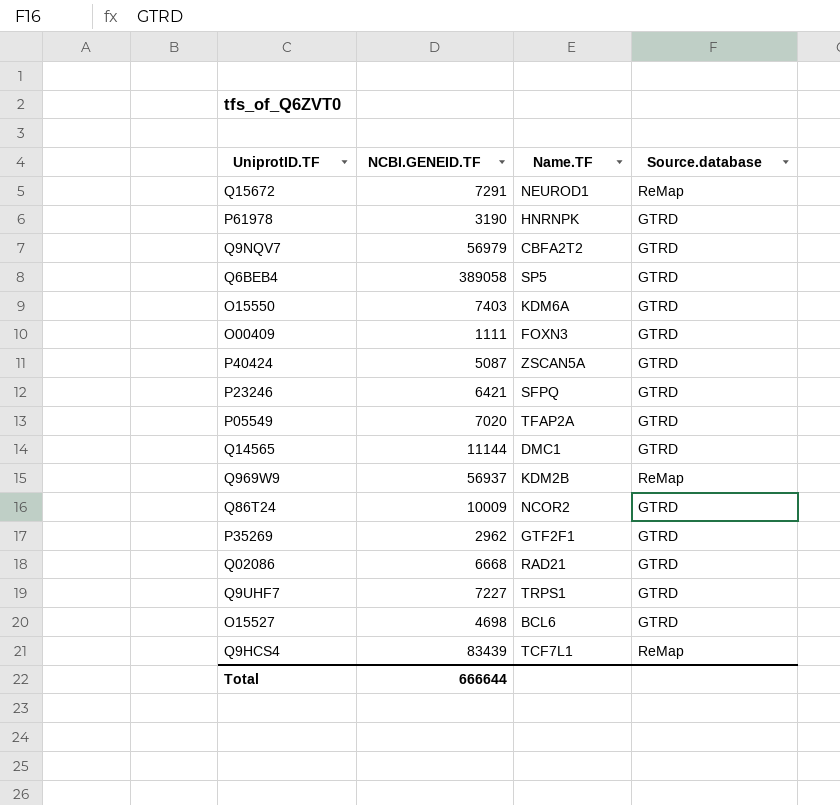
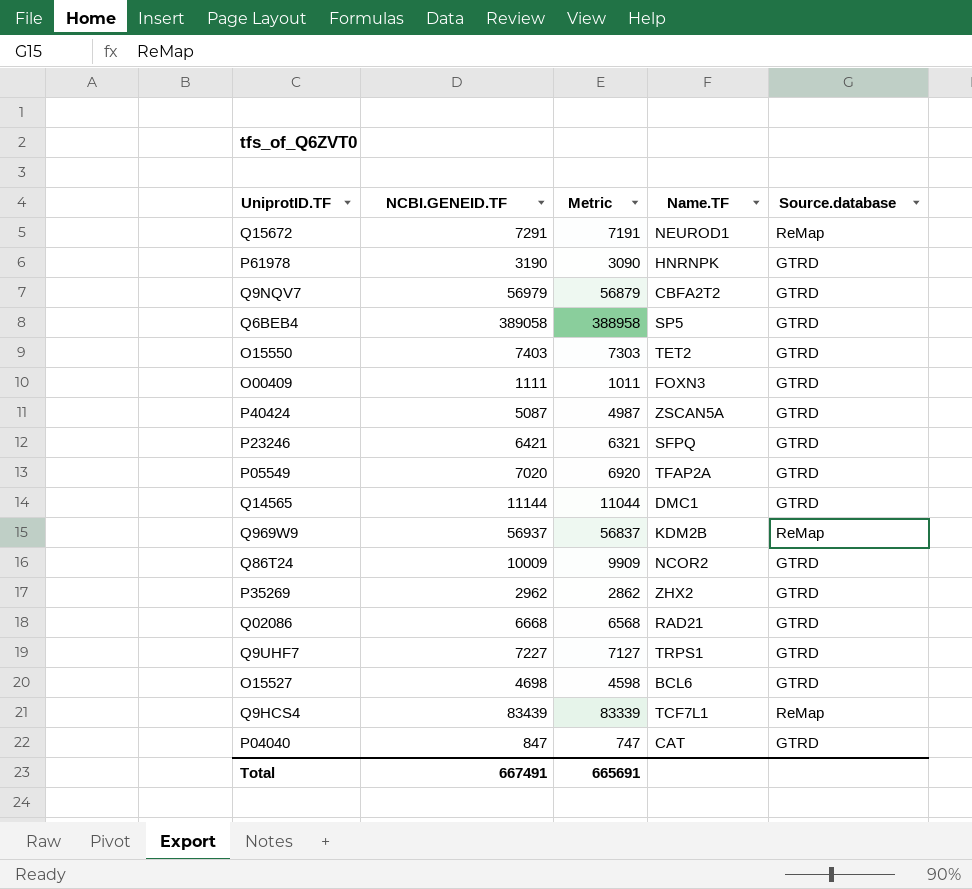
column Metric | formula: none -> [NCBI.GENEID.TF] - 100
O15550 | Name.TF: KDM6A -> TET2
P35269 | Name.TF: GTF2F1 -> ZHX2
row P04040: none -> 847 | 747 | CAT | GTRD
Total | NCBI.GENEID.TF: 666644 -> 667491

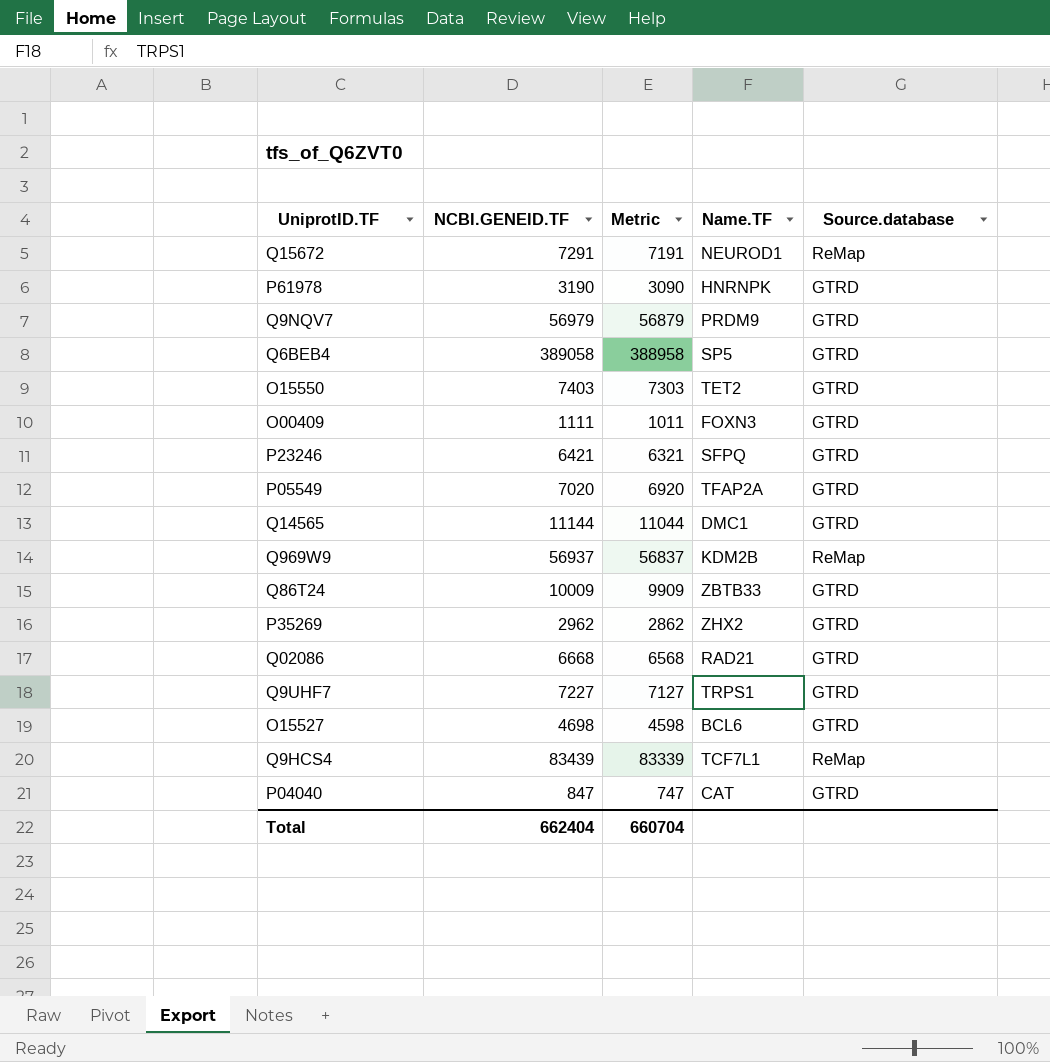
row P40424: 5087 | 4987 | ZSCAN5A | GTRD -> none
Q9NQV7 | Name.TF: CBFA2T2 -> PRDM9
Q86T24 | Name.TF: NCOR2 -> ZBTB33
Total | NCBI.GENEID.TF: 667491 -> 662404
Total | Metric: 665691 -> 660704

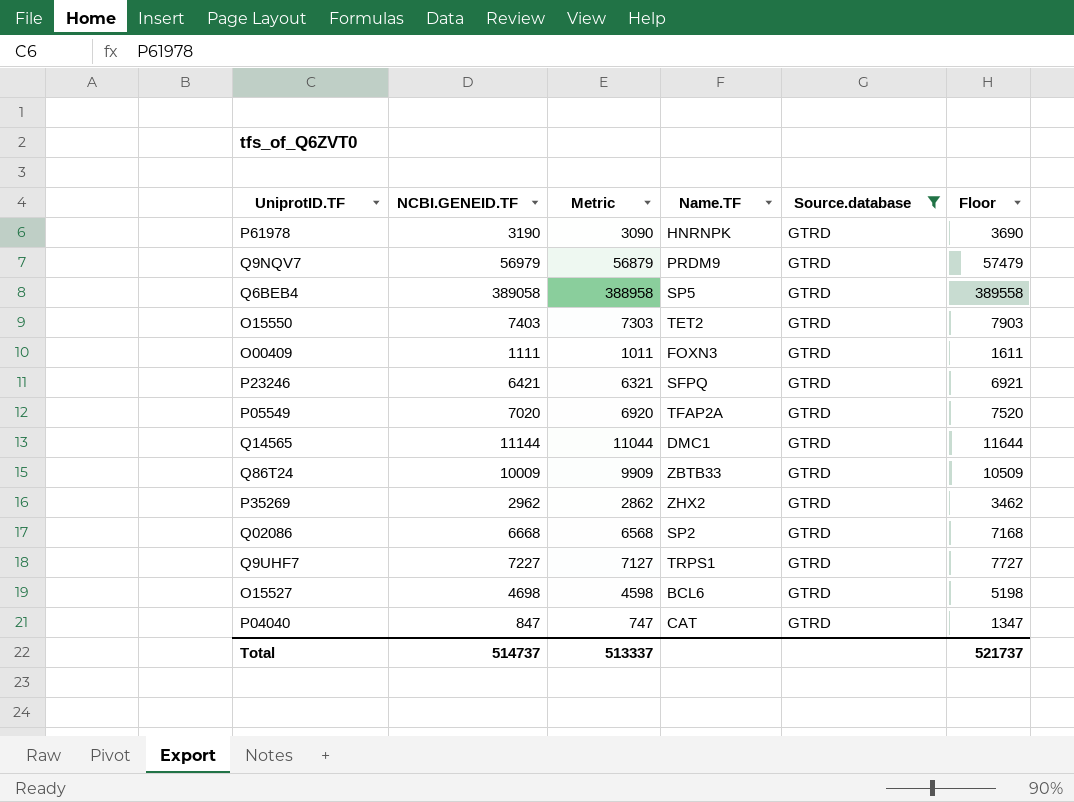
filter: none -> Source.database = GTRD
column Floor | formula: none -> [NCBI.GENEID.TF] + 500
Q02086 | Name.TF: RAD21 -> SP2
Total | NCBI.GENEID.TF: 662404 -> 514737
Total | Metric: 660704 -> 513337

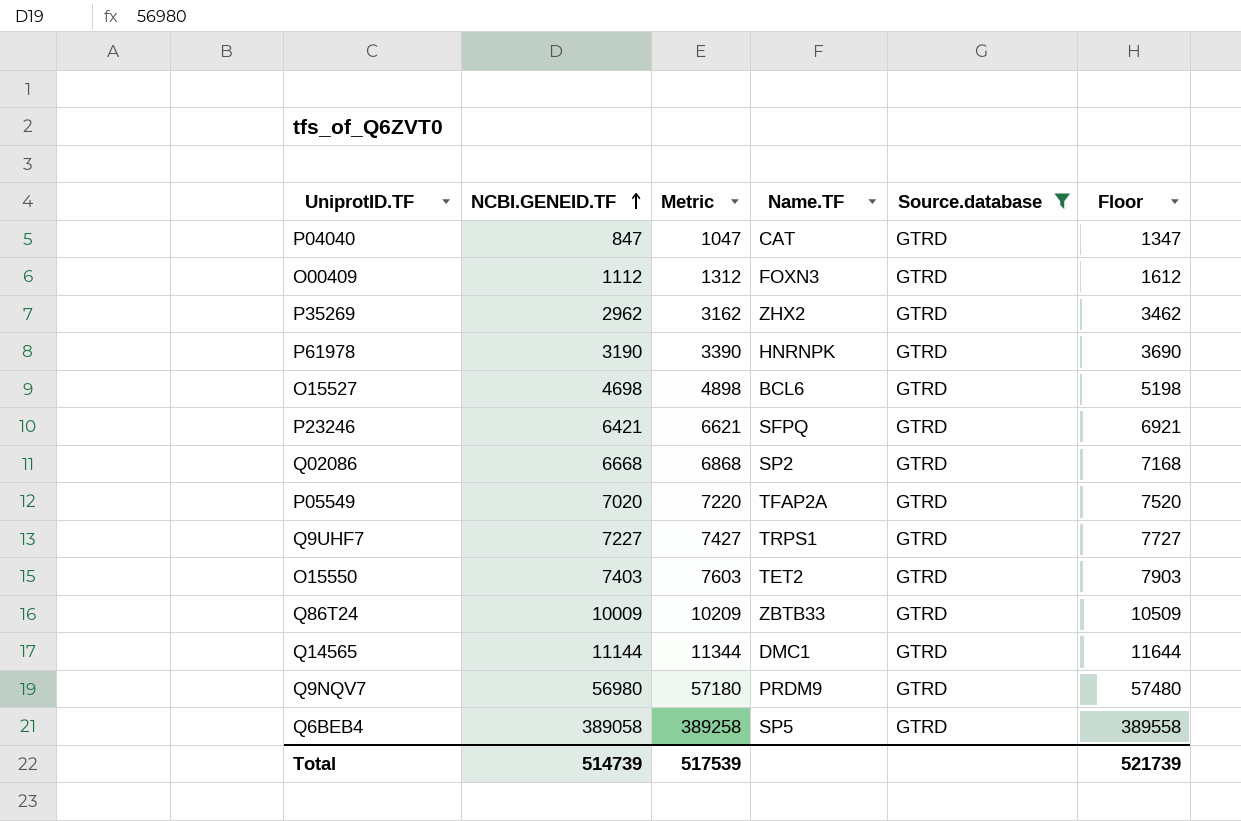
row order: none -> NCBI.GENEID.TF ascending
column Metric | formula: [NCBI.GENEID.TF] - 100 -> [NCBI.GENEID.TF] + 200
O00409 | NCBI.GENEID.TF: 1111 -> 1112
O00409 | Floor: 1611 -> 1612
Q9NQV7 | NCBI.GENEID.TF: 56979 -> 56980
Q9NQV7 | Floor: 57479 -> 57480
Total | NCBI.GENEID.TF: 514737 -> 514739
Total | Metric: 513337 -> 517539
Total | Floor: 521737 -> 521739

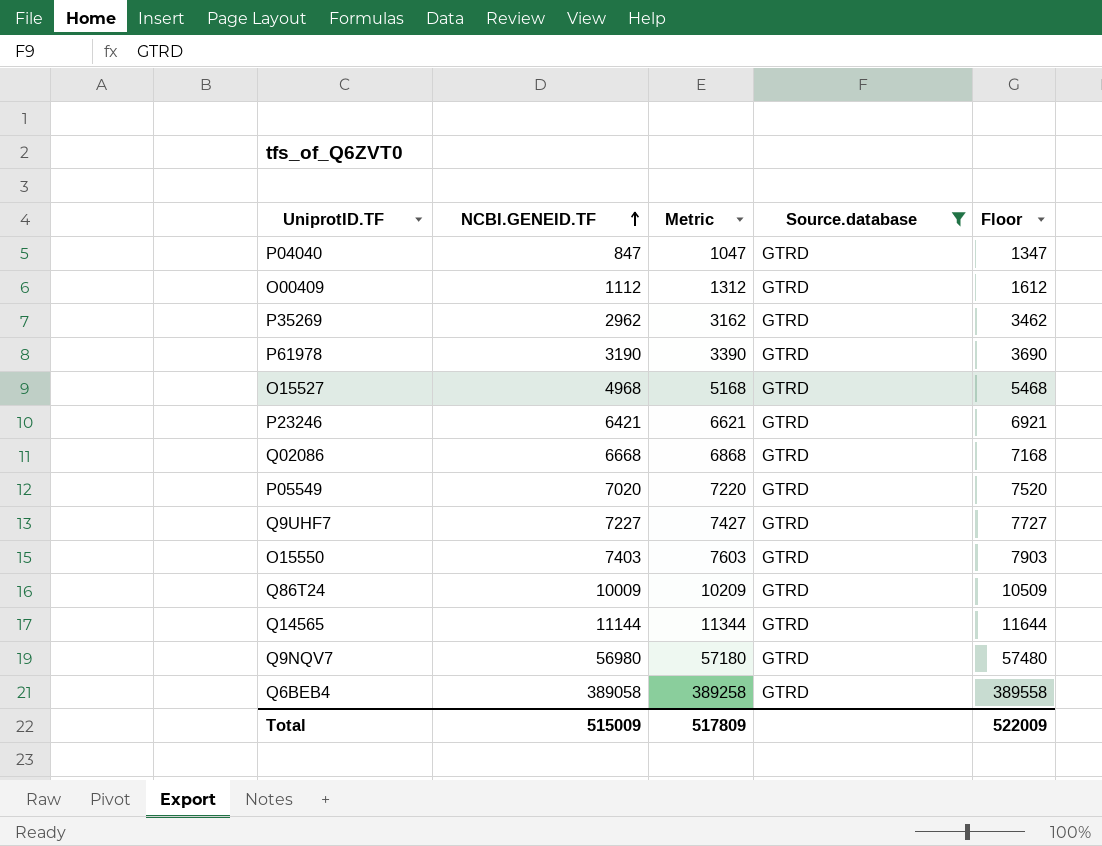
column Name.TF | position: 4 -> none
O15527 | NCBI.GENEID.TF: 4698 -> 4968
O15527 | Metric: 4898 -> 5168
O15527 | Floor: 5198 -> 5468
Total | NCBI.GENEID.TF: 514739 -> 515009
Total | Metric: 517539 -> 517809
Total | Floor: 521739 -> 522009

